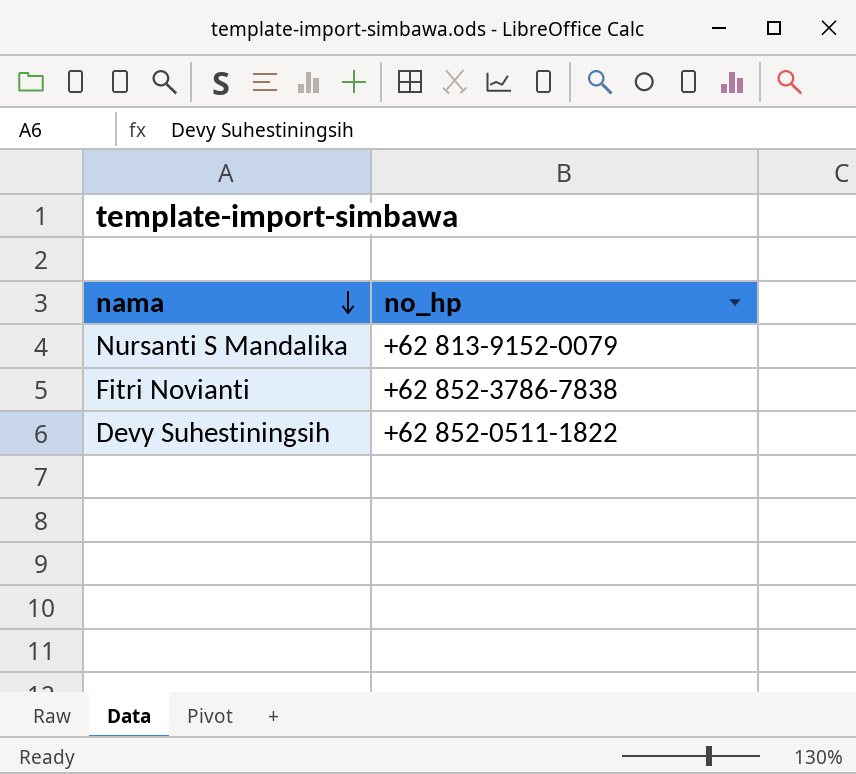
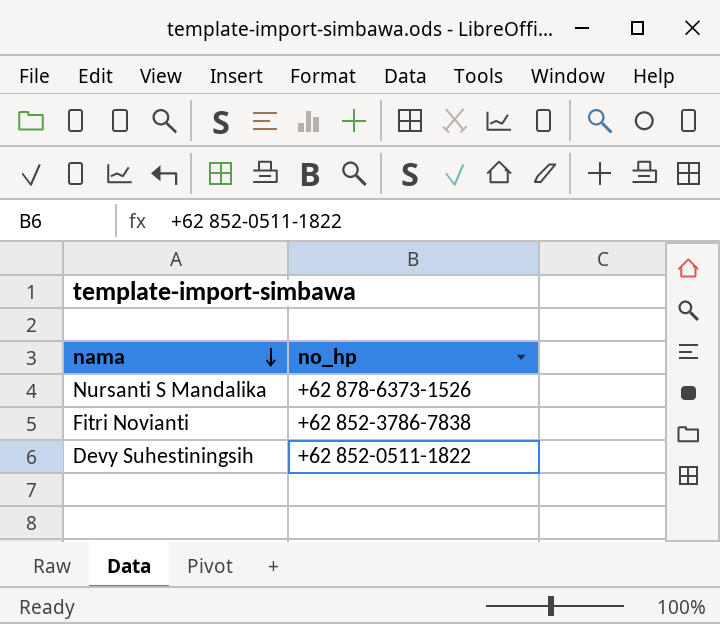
Nursanti S Mandalika | no_hp: +62 813-9152-0079 -> +62 878-6373-1526

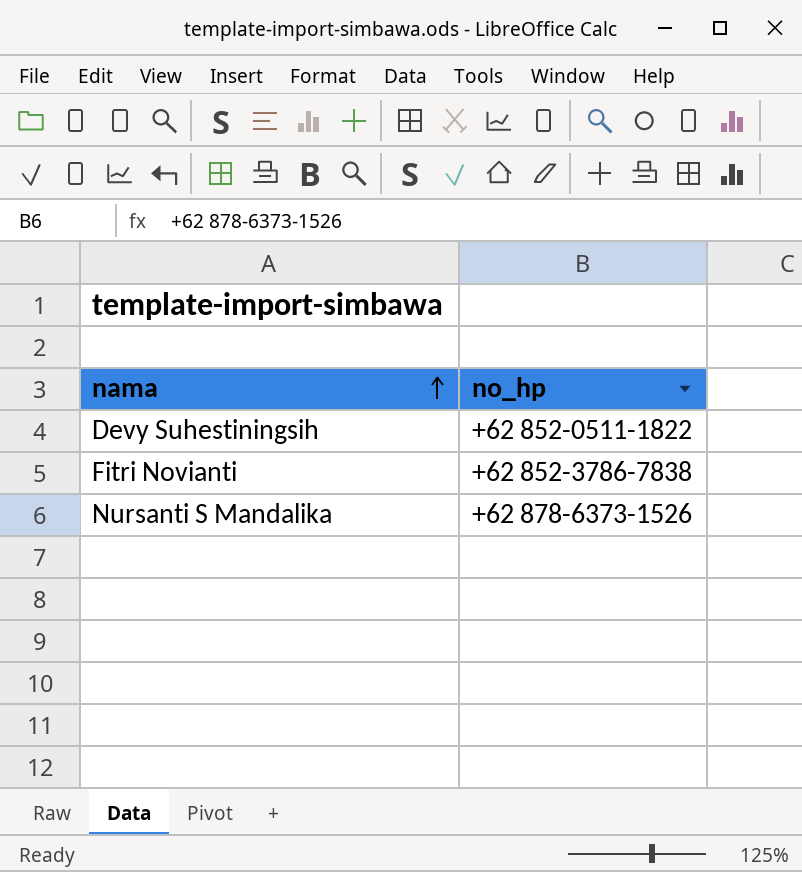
row order: nama descending -> nama ascending

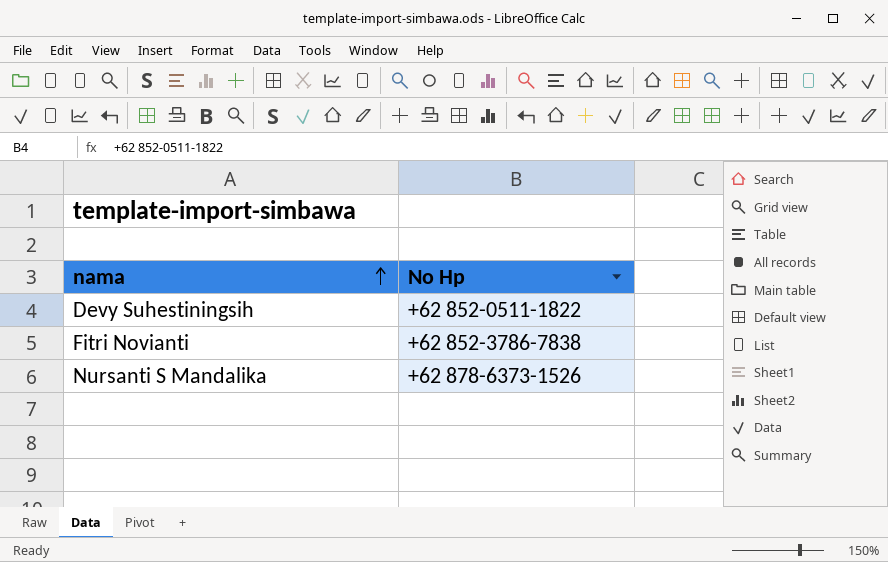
column name: no_hp -> No Hp

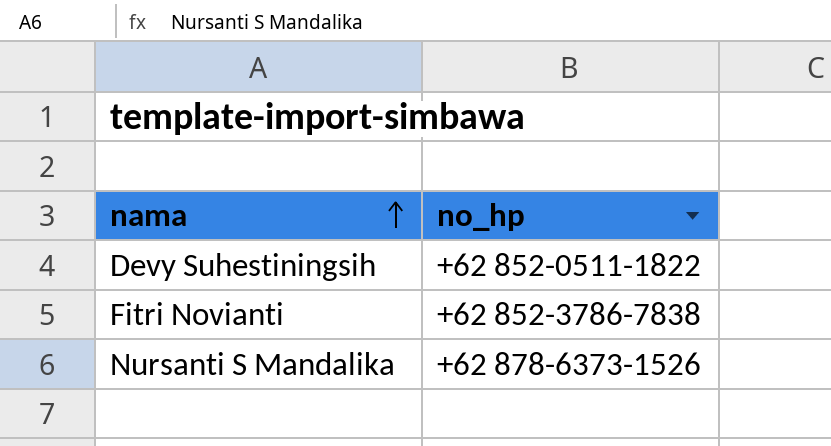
column name: No Hp -> no_hp

